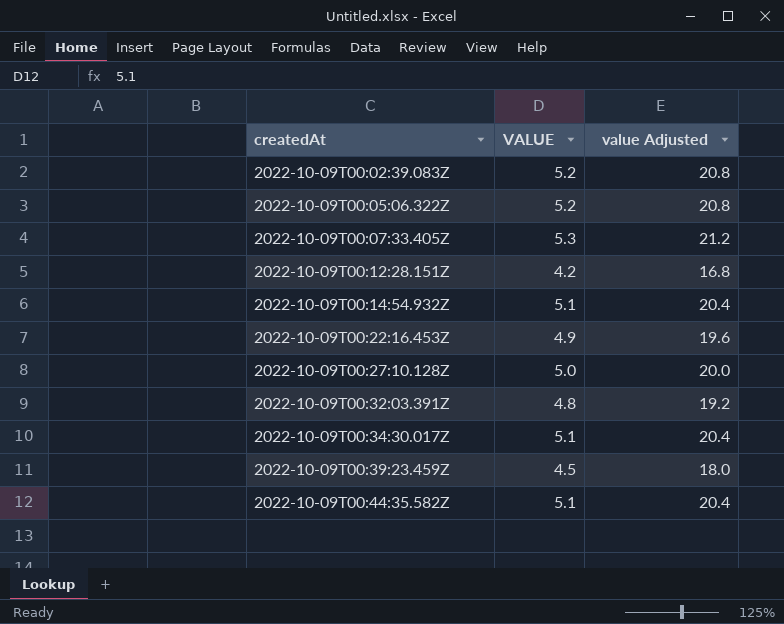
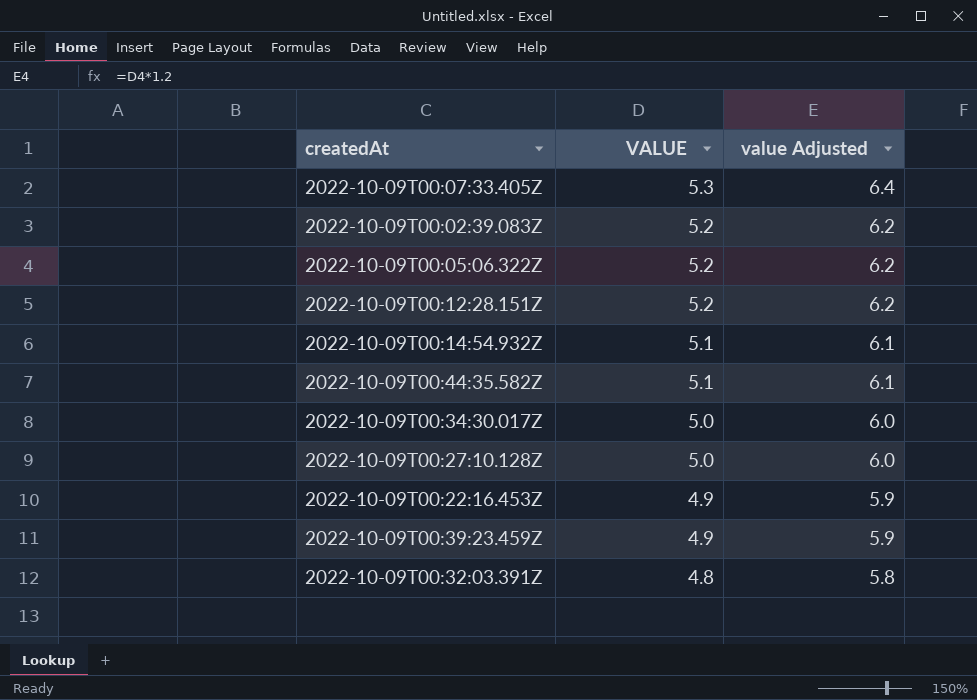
row order: createdAt ascending -> VALUE descending
column value Adjusted | formula: [VALUE] * 4 -> [VALUE] * 1.2
2022-10-09T00:12:28.151Z | VALUE: 4.2 -> 5.2
2022-10-09T00:34:30.017Z | VALUE: 5.1 -> 5.0
2022-10-09T00:39:23.459Z | VALUE: 4.5 -> 4.9

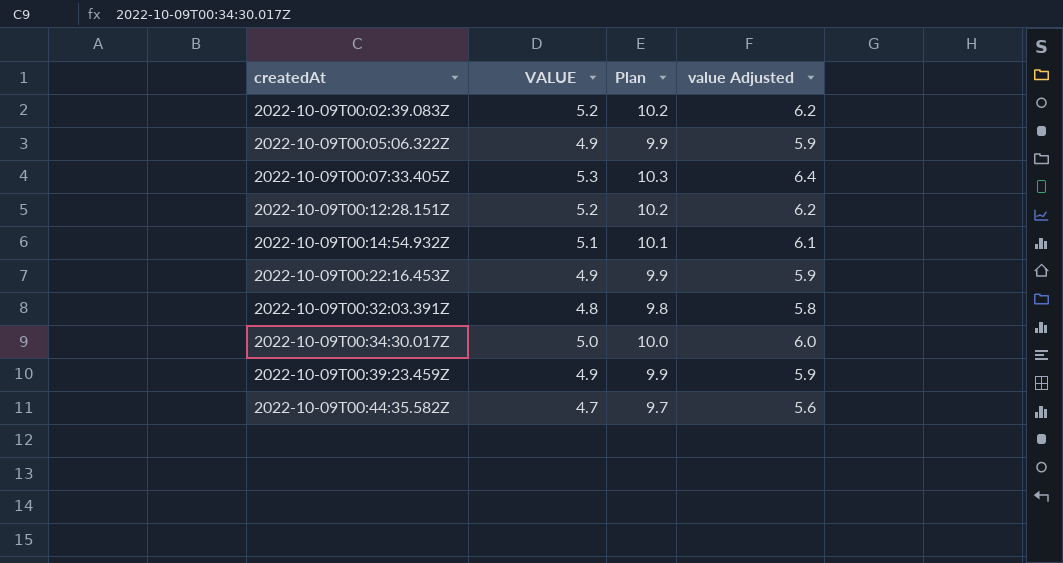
row order: VALUE descending -> createdAt ascending
column Plan | formula: none -> [VALUE] + 5
row 2022-10-09T00:27:10.128Z: 5.0 | 6.0 -> none
2022-10-09T00:05:06.322Z | VALUE: 5.2 -> 4.9
2022-10-09T00:05:06.322Z | value Adjusted: 6.2 -> 5.9
2022-10-09T00:44:35.582Z | VALUE: 5.1 -> 4.7
2022-10-09T00:44:35.582Z | value Adjusted: 6.1 -> 5.6

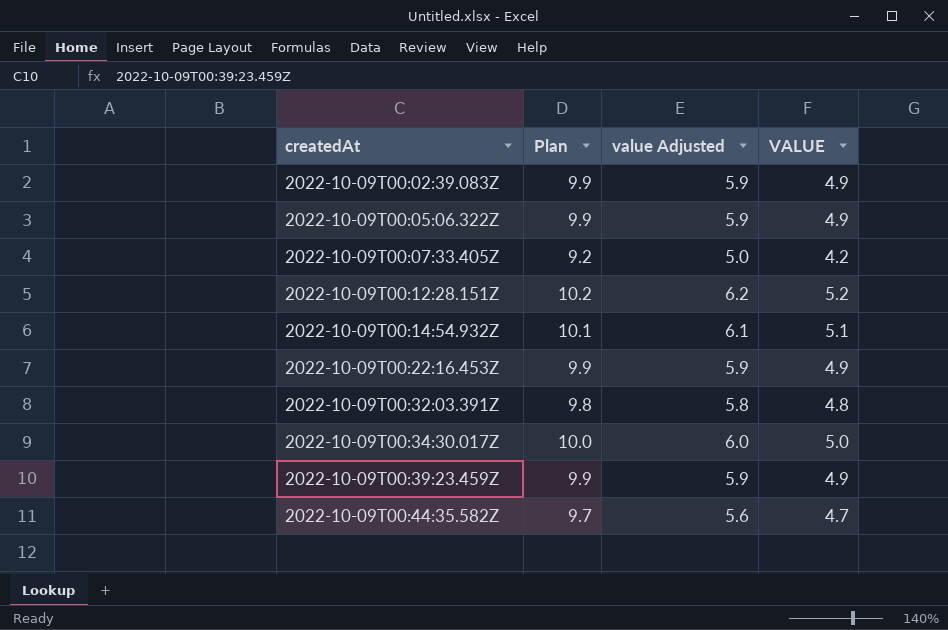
column VALUE | position: 2 -> 4
2022-10-09T00:02:39.083Z | Plan: 10.2 -> 9.9
2022-10-09T00:02:39.083Z | value Adjusted: 6.2 -> 5.9
2022-10-09T00:02:39.083Z | VALUE: 5.2 -> 4.9
2022-10-09T00:07:33.405Z | Plan: 10.3 -> 9.2
2022-10-09T00:07:33.405Z | value Adjusted: 6.4 -> 5.0
2022-10-09T00:07:33.405Z | VALUE: 5.3 -> 4.2

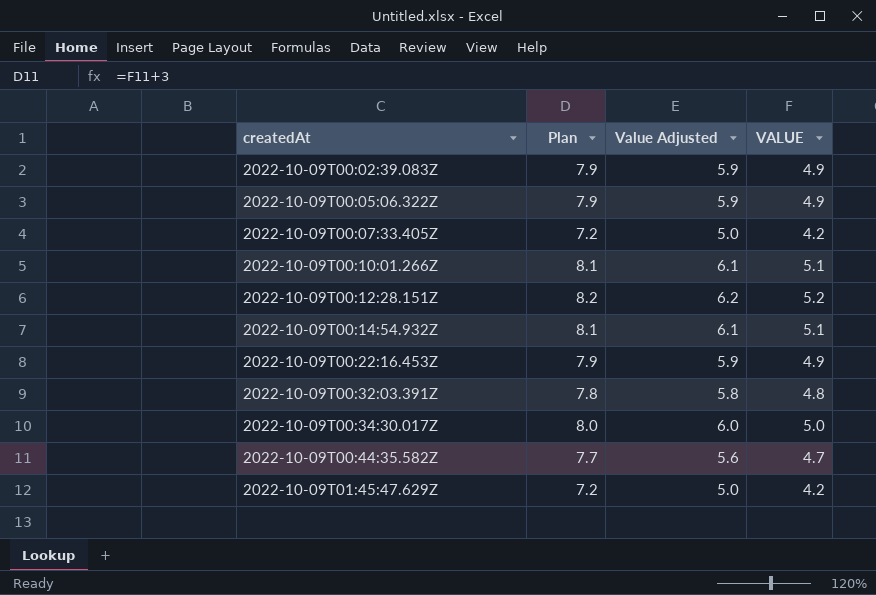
column Plan | formula: [VALUE] + 5 -> [VALUE] + 3
column name: value Adjusted -> Value Adjusted
row 2022-10-09T00:39:23.459Z: 9.9 | 5.9 | 4.9 -> none
row 2022-10-09T00:10:01.266Z: none -> 8.1 | 6.1 | 5.1
row 2022-10-09T01:45:47.629Z: none -> 7.2 | 5.0 | 4.2

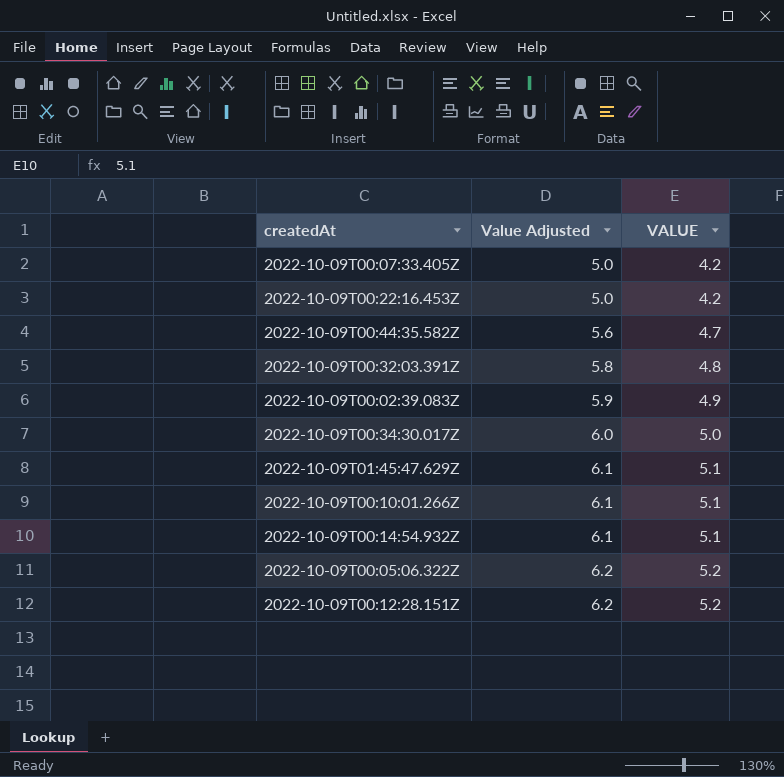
row order: createdAt ascending -> Value Adjusted ascending
column Plan | formula: [VALUE] + 3 -> none
2022-10-09T00:22:16.453Z | Value Adjusted: 5.9 -> 5.0
2022-10-09T00:22:16.453Z | VALUE: 4.9 -> 4.2
2022-10-09T01:45:47.629Z | Value Adjusted: 5.0 -> 6.1
2022-10-09T01:45:47.629Z | VALUE: 4.2 -> 5.1
2022-10-09T00:05:06.322Z | Value Adjusted: 5.9 -> 6.2
2022-10-09T00:05:06.322Z | VALUE: 4.9 -> 5.2

